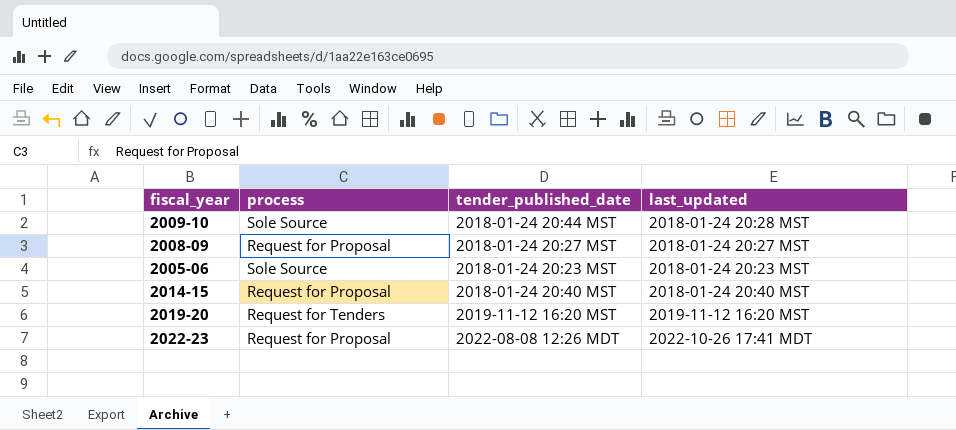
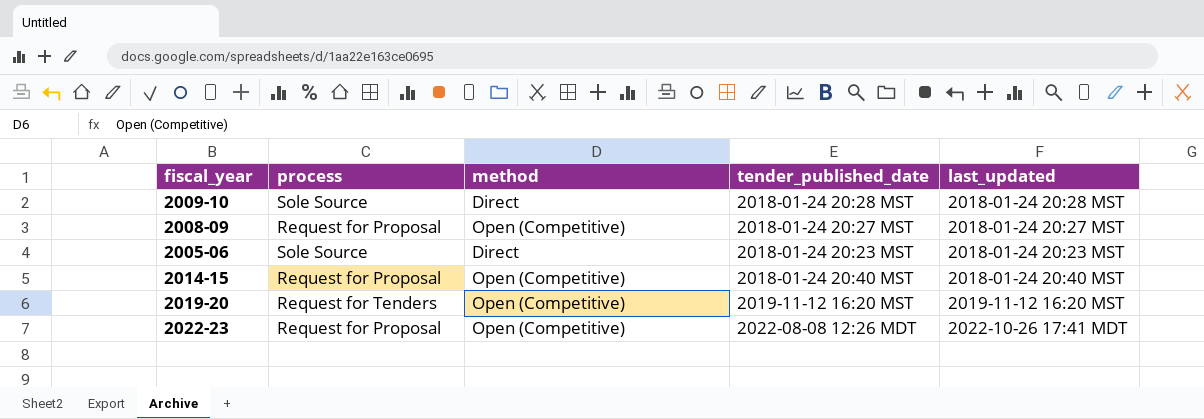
column method | position: none -> 3
2009-10 | tender_published_date: 2018-01-24 20:44 MST -> 2018-01-24 20:28 MST

